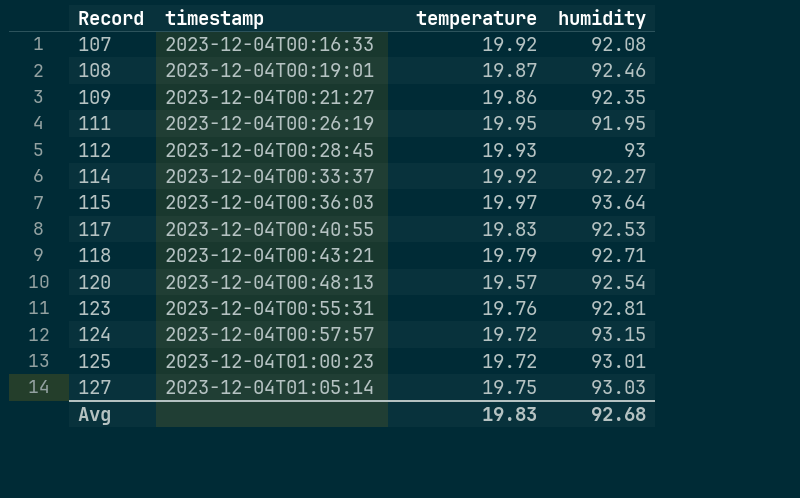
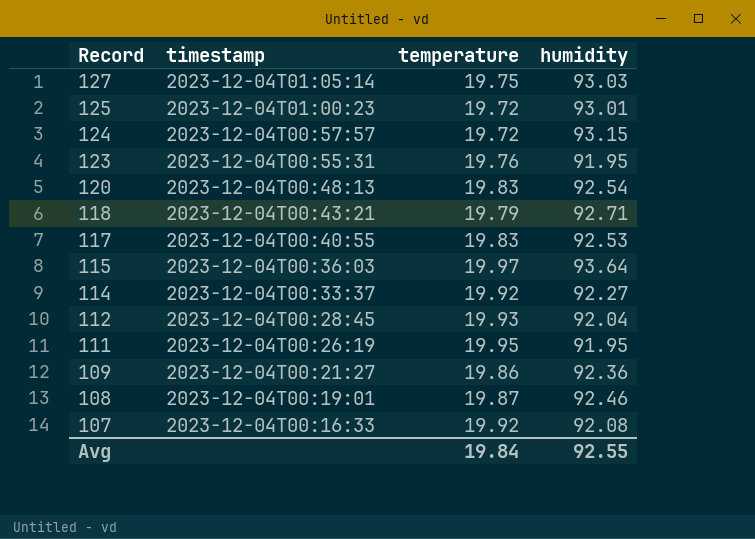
row order: Record ascending -> Record descending
123 | humidity: 92.81 -> 91.95
120 | temperature: 19.57 -> 19.83
112 | humidity: 93 -> 92.04
109 | humidity: 92.35 -> 92.36
Avg | temperature: 19.83 -> 19.84
Avg | humidity: 92.68 -> 92.55

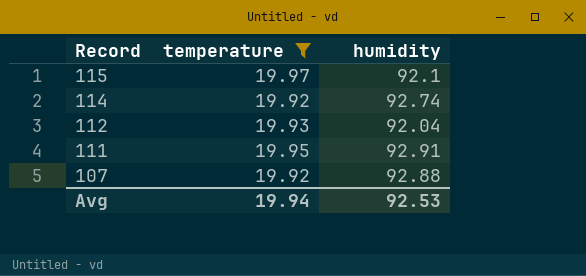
filter: none -> temperature >= 19.92
column timestamp | position: 2 -> none
115 | humidity: 93.64 -> 92.1
114 | humidity: 92.27 -> 92.74
111 | humidity: 91.95 -> 92.91
107 | humidity: 92.08 -> 92.88
Avg | temperature: 19.84 -> 19.94
Avg | humidity: 92.55 -> 92.53

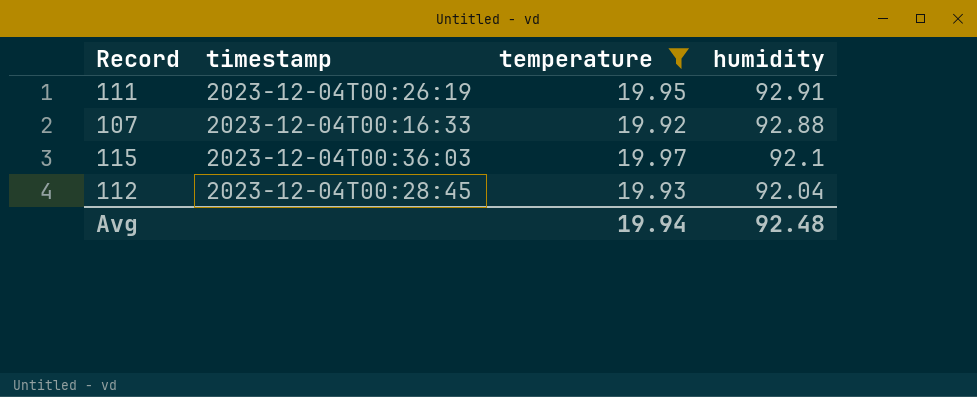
row order: Record descending -> humidity descending
column timestamp | position: none -> 2
row 114: 19.92 | 92.74 -> none
Avg | humidity: 92.53 -> 92.48

